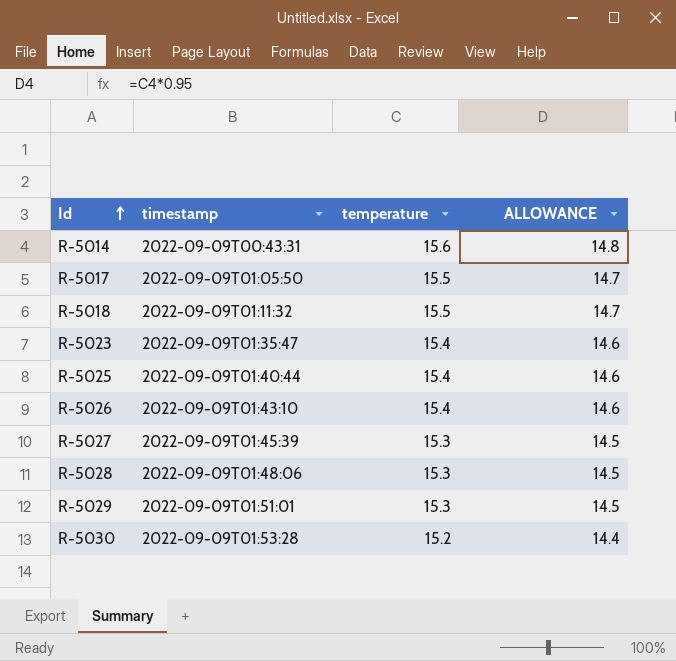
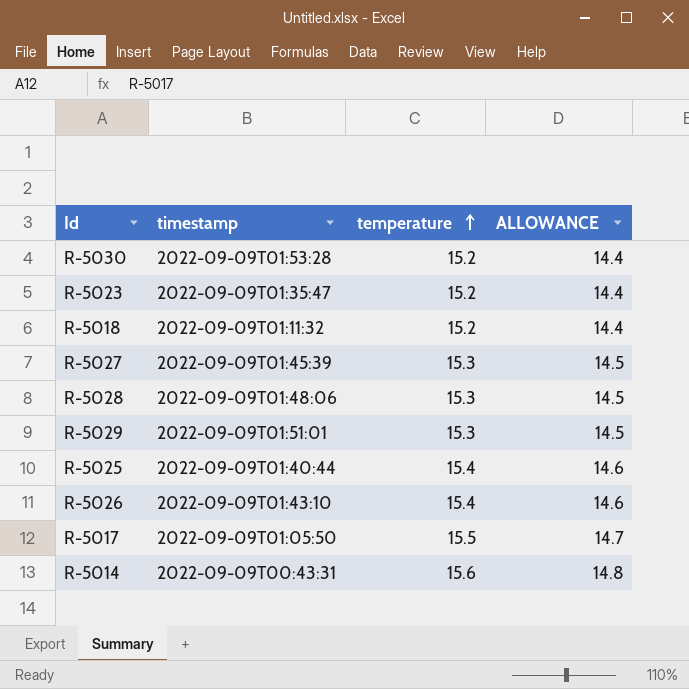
row order: Id ascending -> temperature ascending
R-5023 | temperature: 15.4 -> 15.2
R-5023 | ALLOWANCE: 14.6 -> 14.4
R-5018 | temperature: 15.5 -> 15.2
R-5018 | ALLOWANCE: 14.7 -> 14.4

